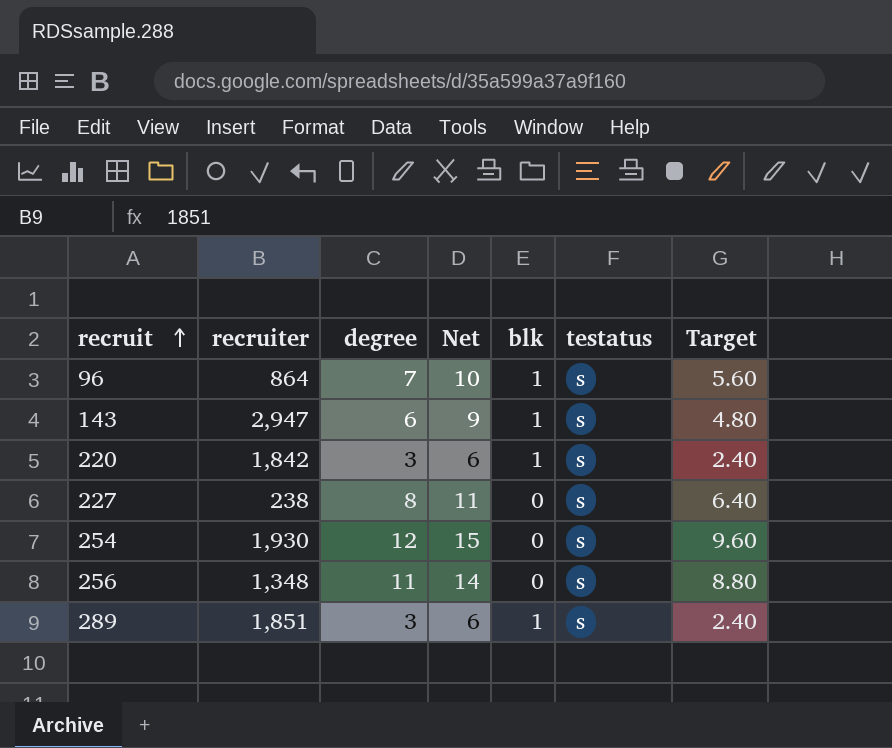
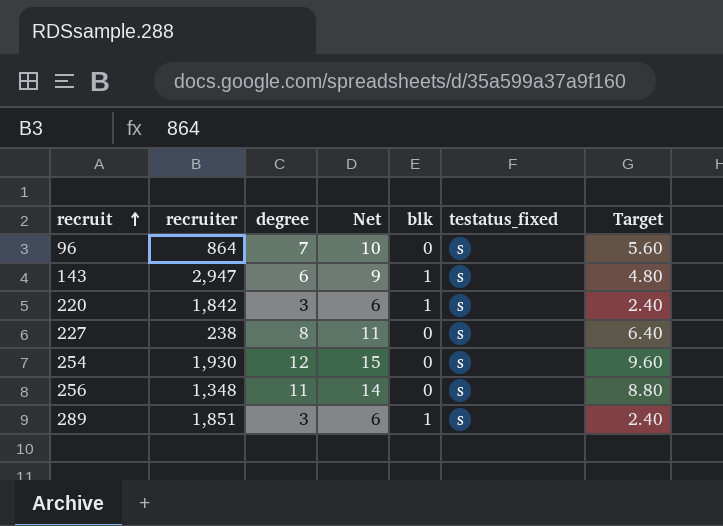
column name: testatus -> testatus_fixed
96 | blk: 1 -> 0

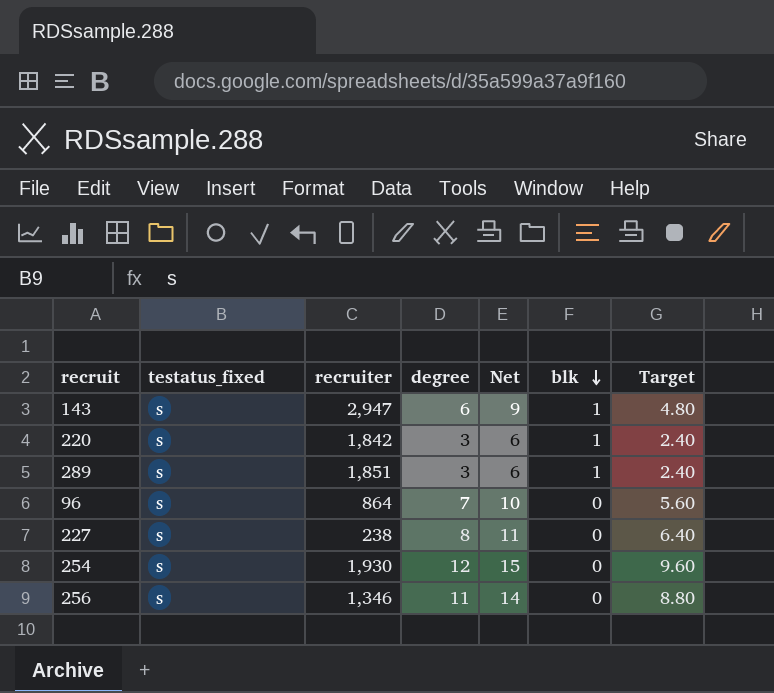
row order: recruit ascending -> blk descending
column testatus_fixed | position: 6 -> 2
256 | recruiter: 1,348 -> 1,346

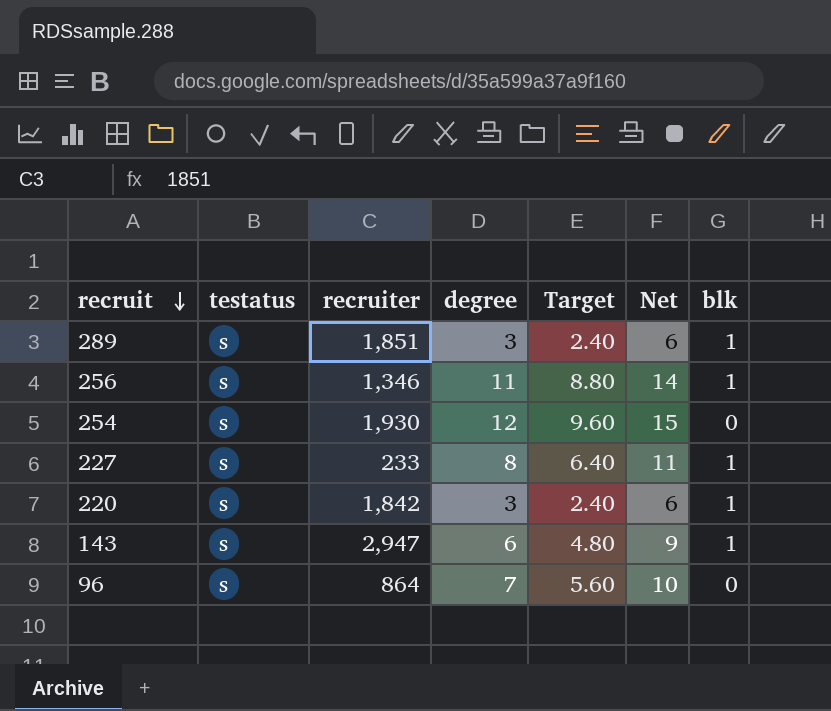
row order: blk descending -> recruit descending
column name: testatus_fixed -> testatus
column Target | position: 7 -> 5
256 | blk: 0 -> 1
227 | recruiter: 238 -> 233
227 | blk: 0 -> 1

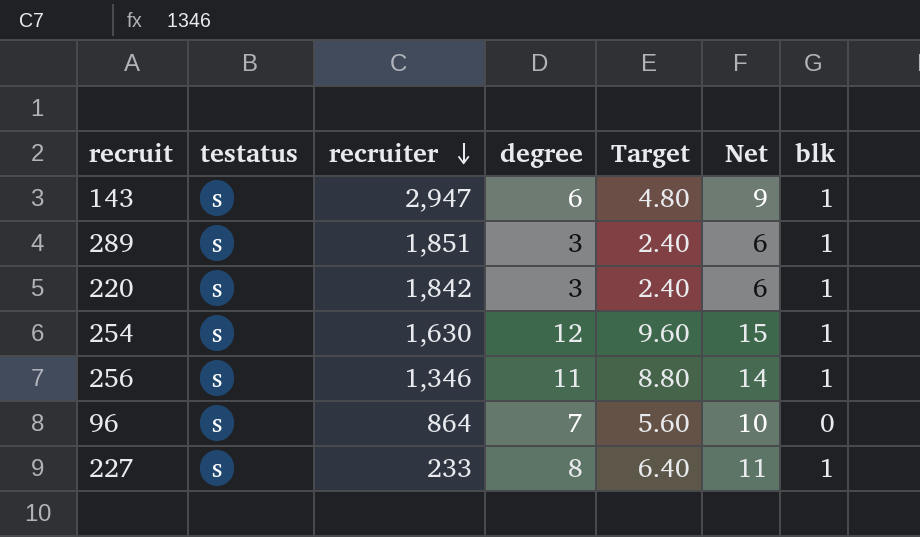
row order: recruit descending -> recruiter descending
254 | recruiter: 1,930 -> 1,630
254 | blk: 0 -> 1

